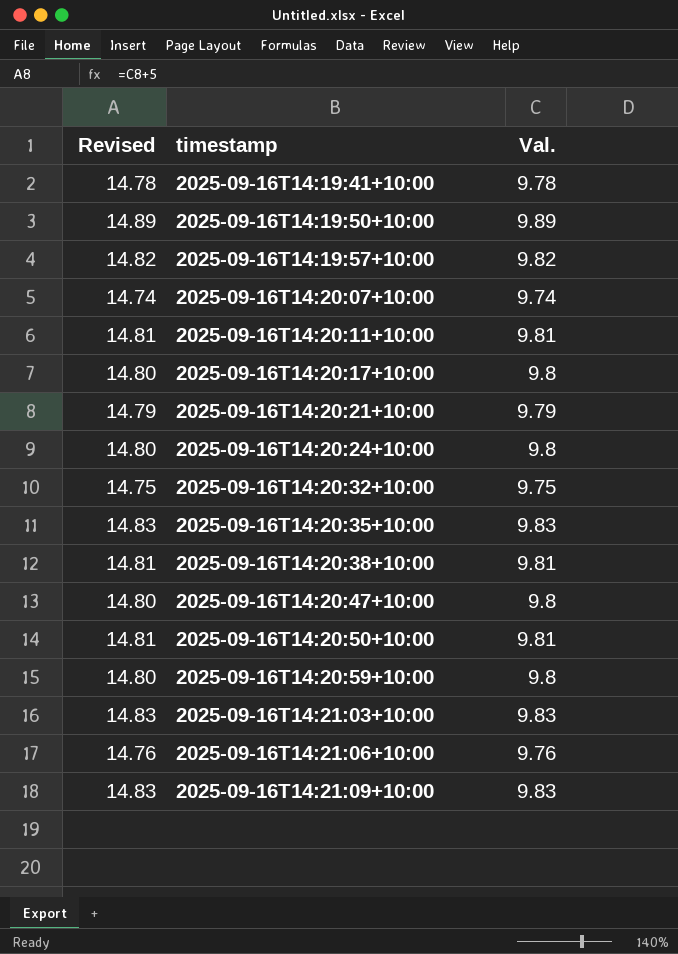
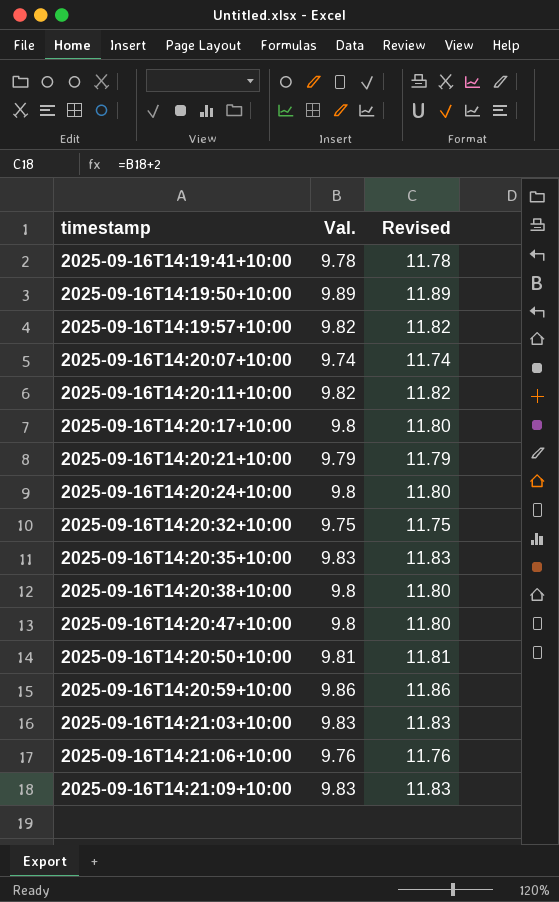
column Revised | formula: [Val.] + 5 -> [Val.] + 2
column Revised | position: 1 -> 3
2025-09-16T14:20:11+10:00 | Val.: 9.81 -> 9.82
2025-09-16T14:20:38+10:00 | Val.: 9.81 -> 9.8
2025-09-16T14:20:59+10:00 | Val.: 9.8 -> 9.86

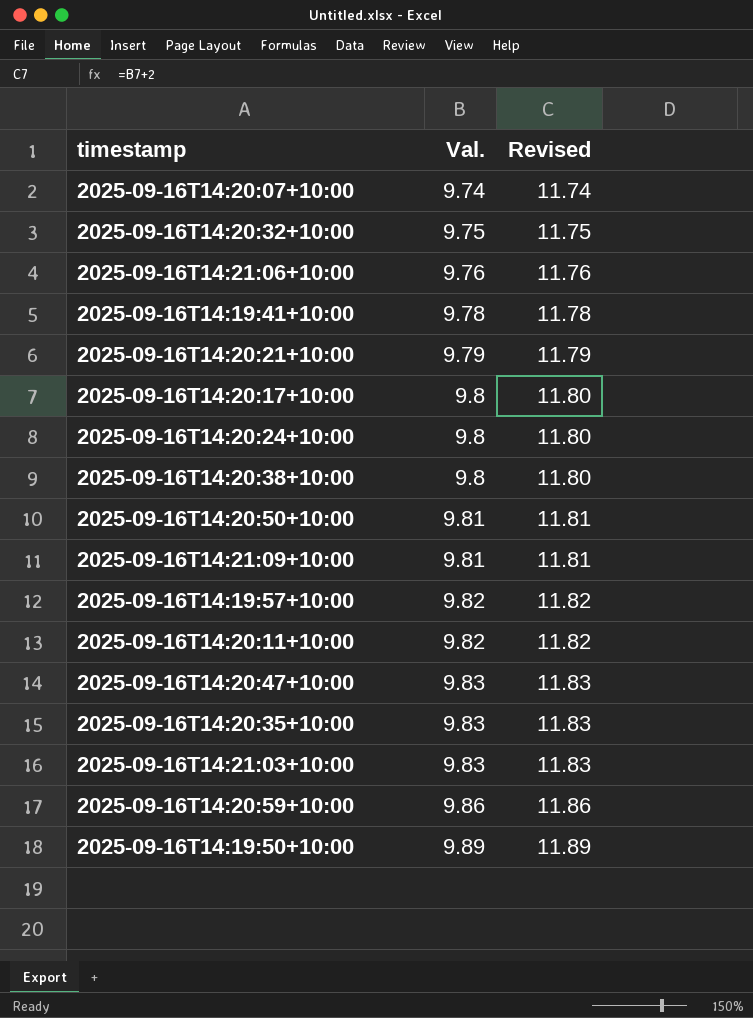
row order: timestamp ascending -> Val. ascending
2025-09-16T14:21:09+10:00 | Val.: 9.83 -> 9.81
2025-09-16T14:21:09+10:00 | Revised: 11.83 -> 11.81
2025-09-16T14:20:47+10:00 | Val.: 9.8 -> 9.83
2025-09-16T14:20:47+10:00 | Revised: 11.80 -> 11.83

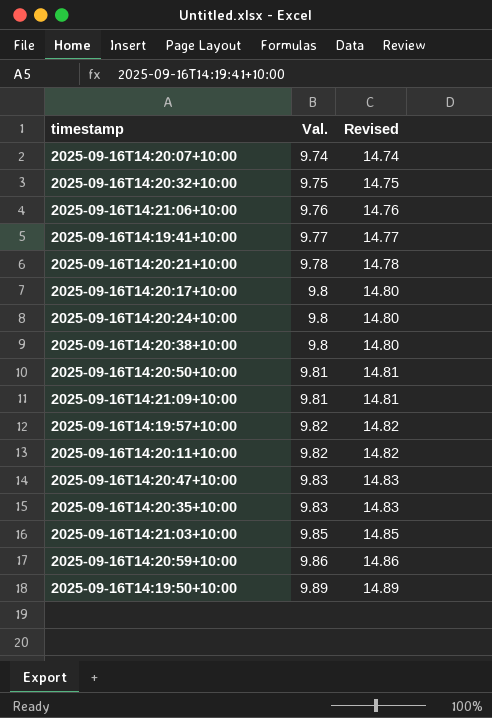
column Revised | formula: [Val.] + 2 -> [Val.] + 5
2025-09-16T14:19:41+10:00 | Val.: 9.78 -> 9.77
2025-09-16T14:20:21+10:00 | Val.: 9.79 -> 9.78
2025-09-16T14:21:03+10:00 | Val.: 9.83 -> 9.85

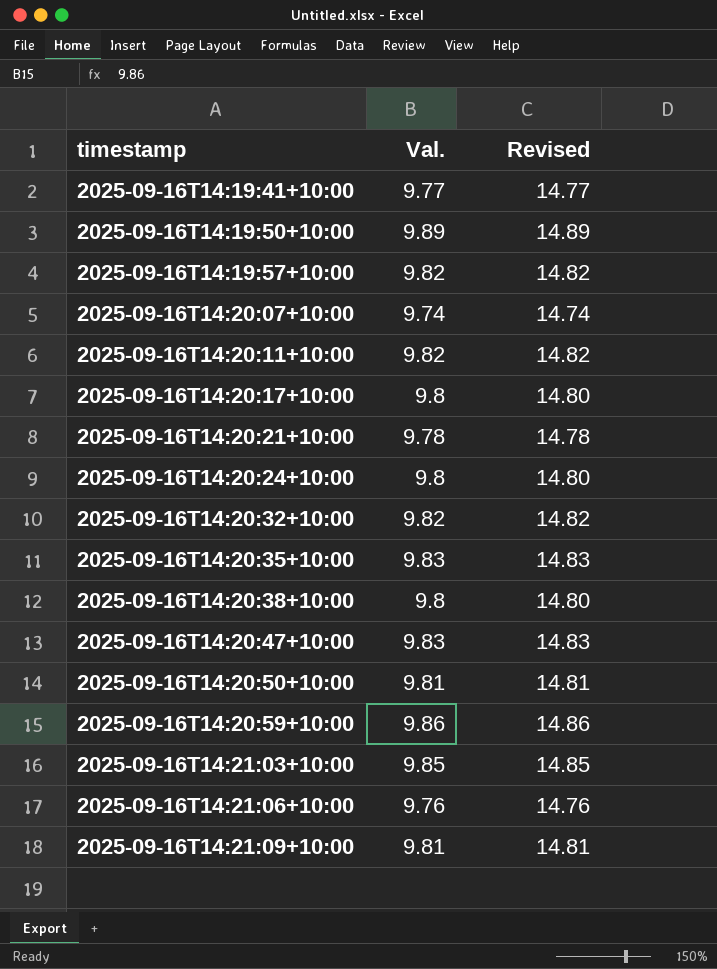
row order: Val. ascending -> timestamp ascending
2025-09-16T14:20:32+10:00 | Val.: 9.75 -> 9.82
2025-09-16T14:20:32+10:00 | Revised: 14.75 -> 14.82

